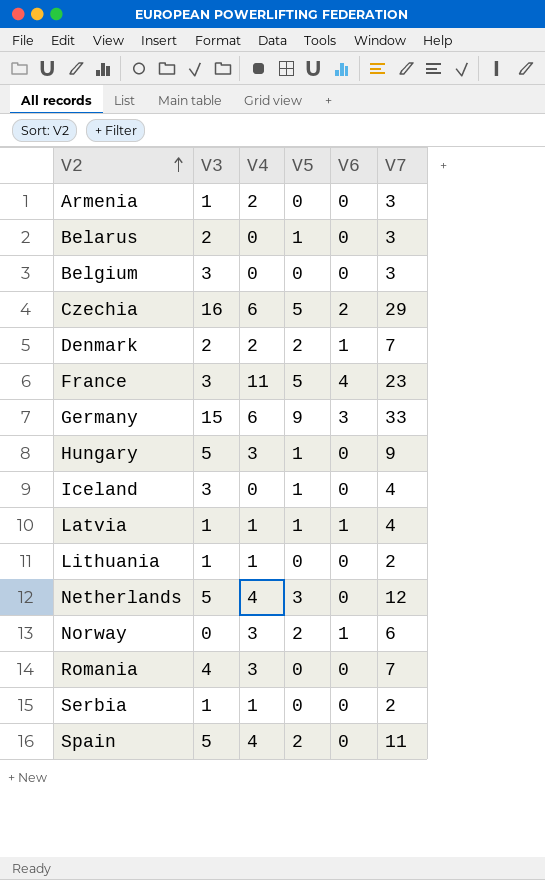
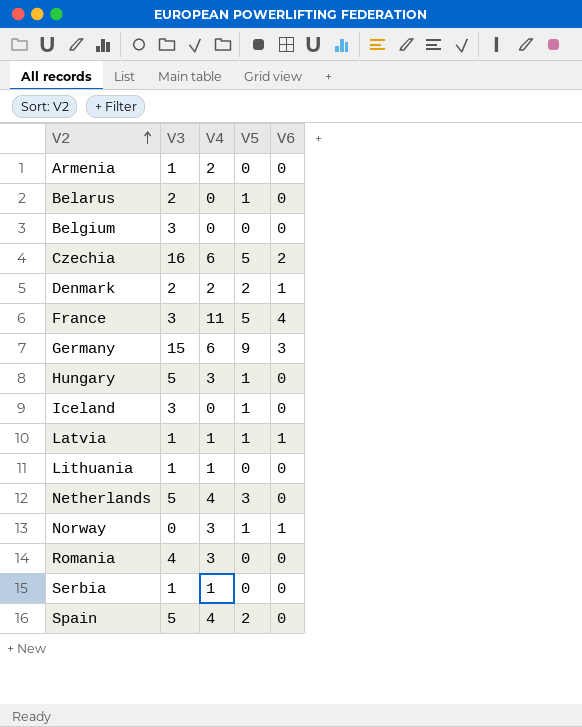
column V7 | formula: [V3] + [V4] + [V5] + [V6] -> none
Norway | V5: 2 -> 1

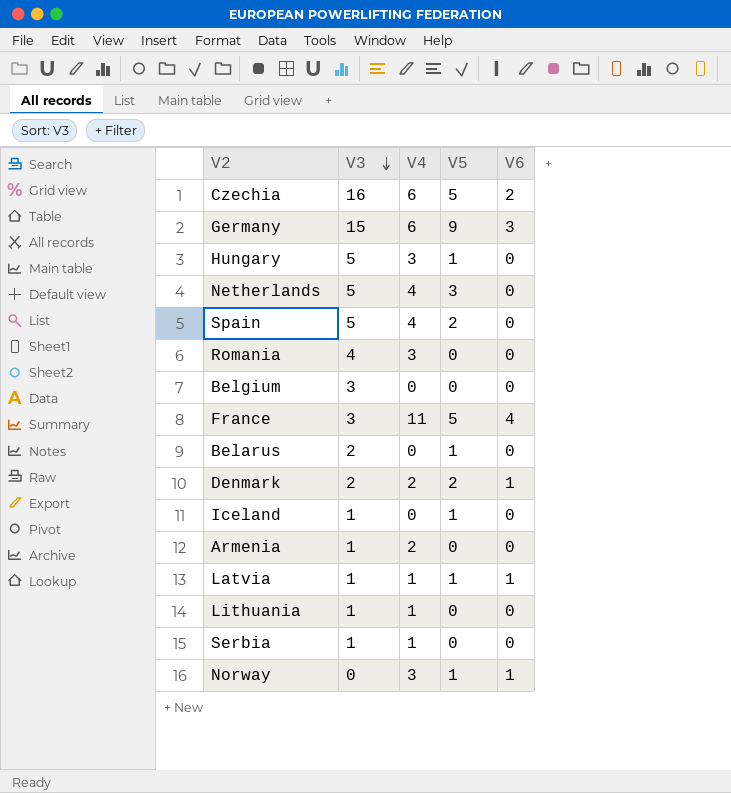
row order: V2 ascending -> V3 descending
Iceland | V3: 3 -> 1

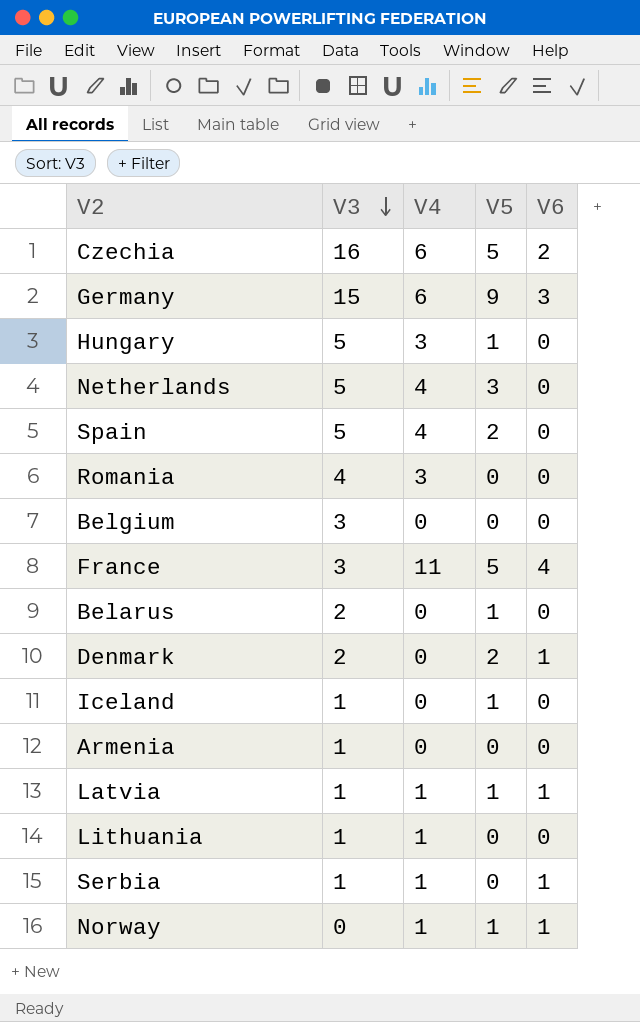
Denmark | V4: 2 -> 0
Armenia | V4: 2 -> 0
Serbia | V6: 0 -> 1
Norway | V4: 3 -> 1

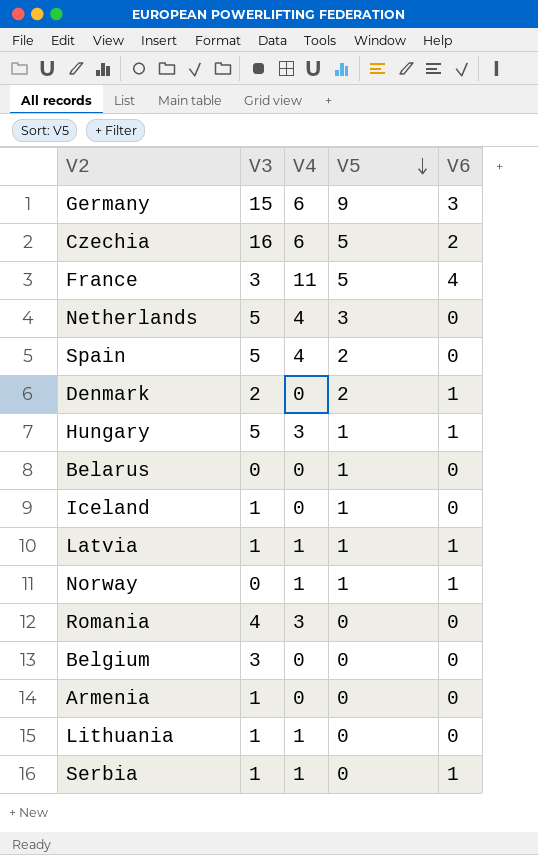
row order: V3 descending -> V5 descending
Hungary | V6: 0 -> 1
Belarus | V3: 2 -> 0

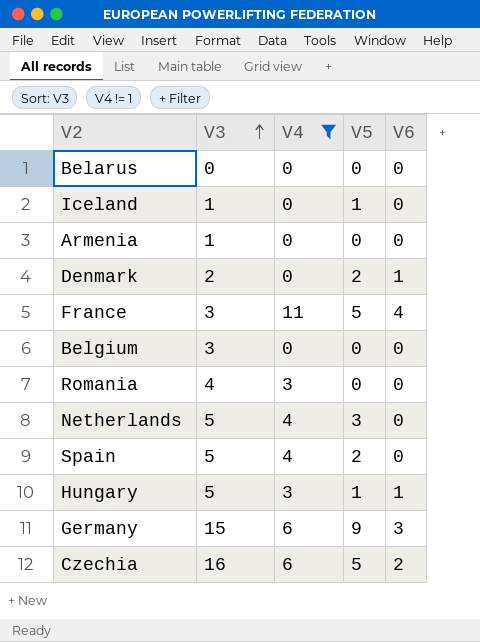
filter: none -> V4 != 1
row order: V5 descending -> V3 ascending
Belarus | V5: 1 -> 0

